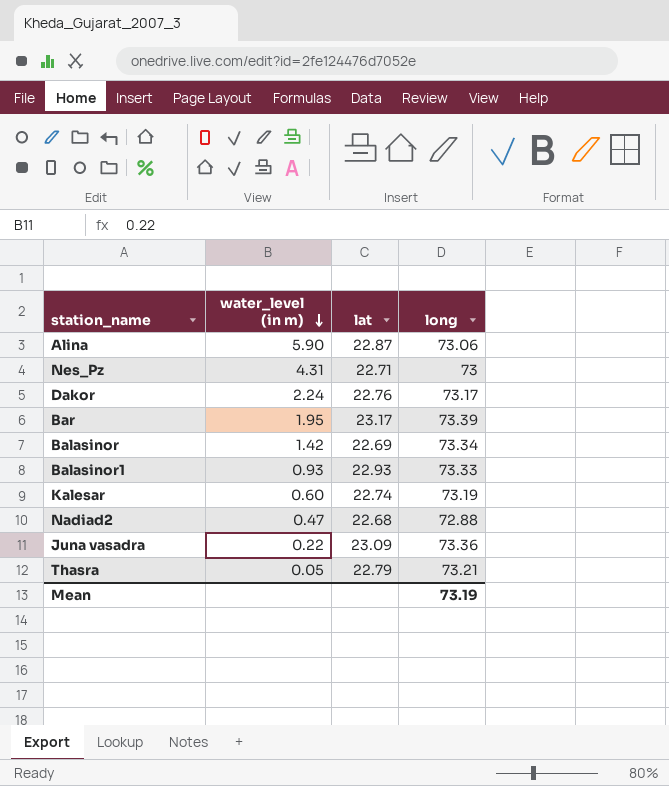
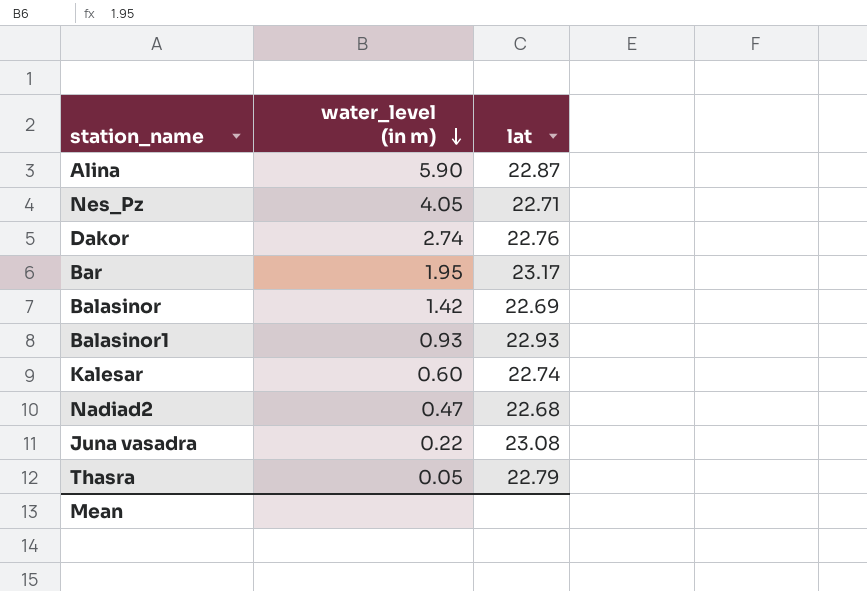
column long | position: 4 -> none
Nes_Pz | water_level (in m): 4.31 -> 4.05
Dakor | water_level (in m): 2.24 -> 2.74
Juna vasadra | lat: 23.09 -> 23.08

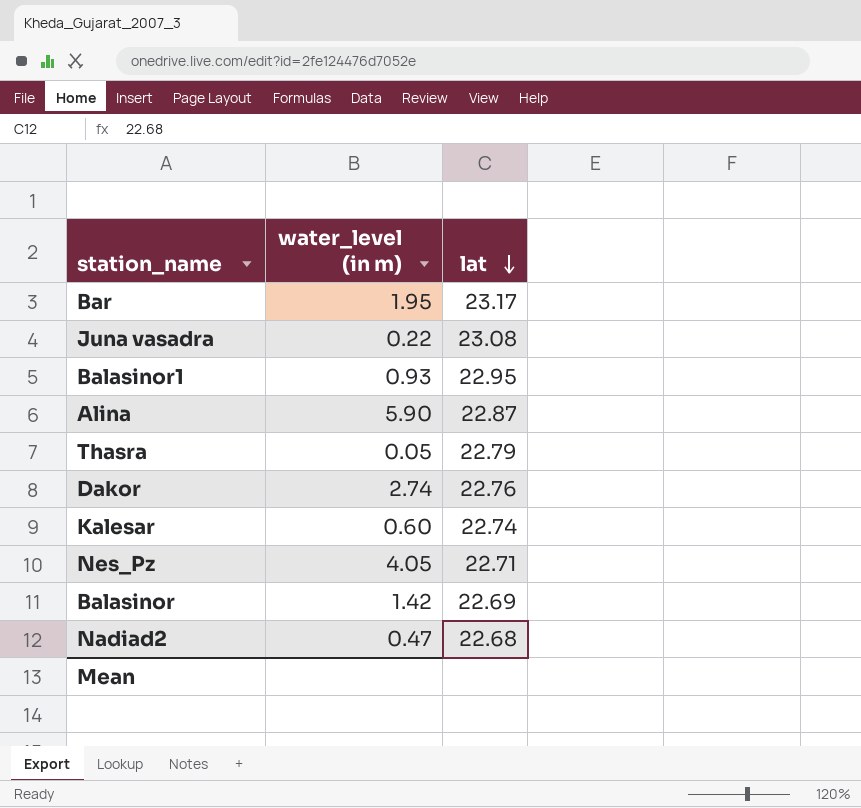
row order: water_level (in m) descending -> lat descending
Balasinor1 | lat: 22.93 -> 22.95

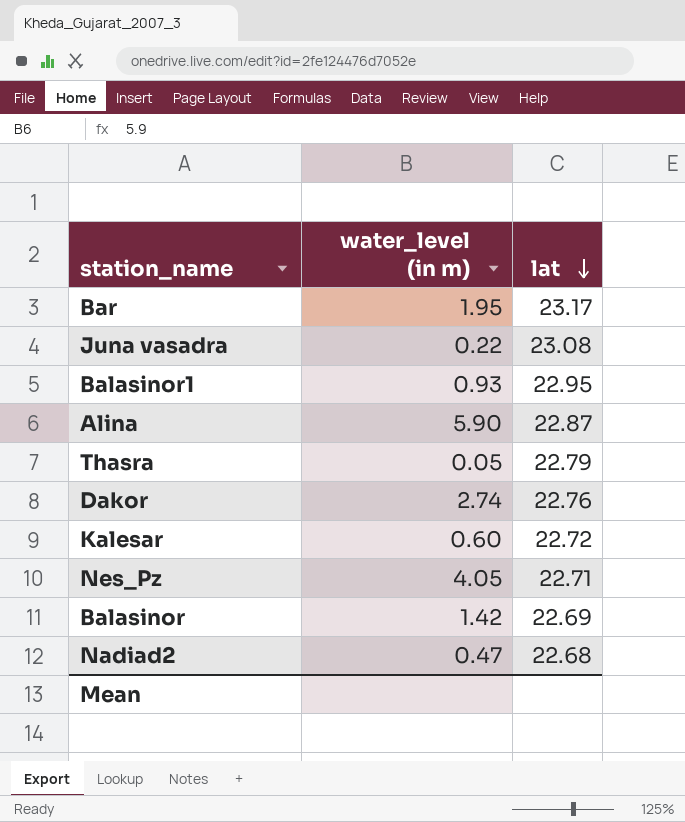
Kalesar | lat: 22.74 -> 22.72

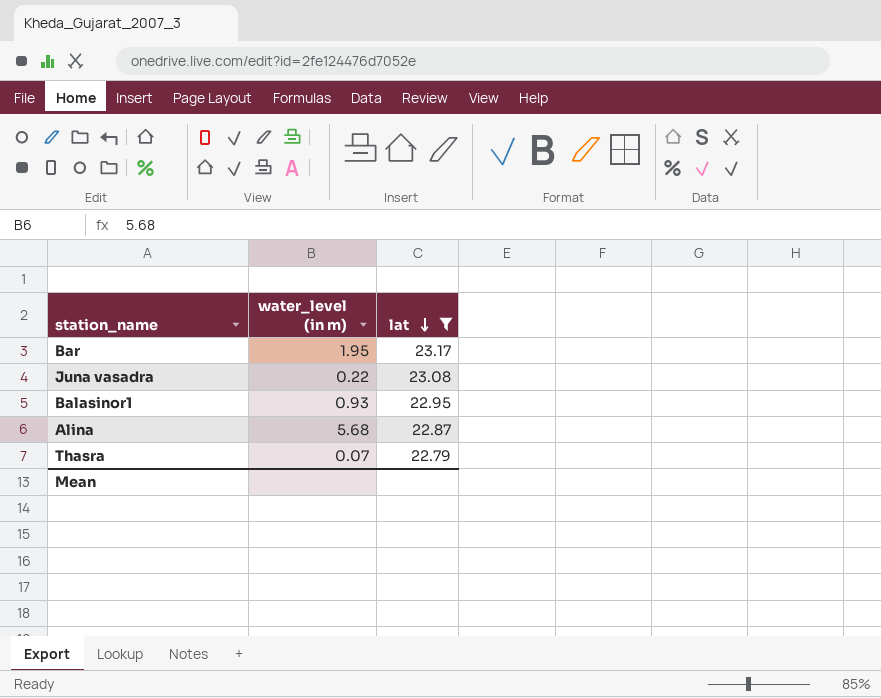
filter: none -> lat >= 22.79
Alina | water_level (in m): 5.90 -> 5.68
Thasra | water_level (in m): 0.05 -> 0.07

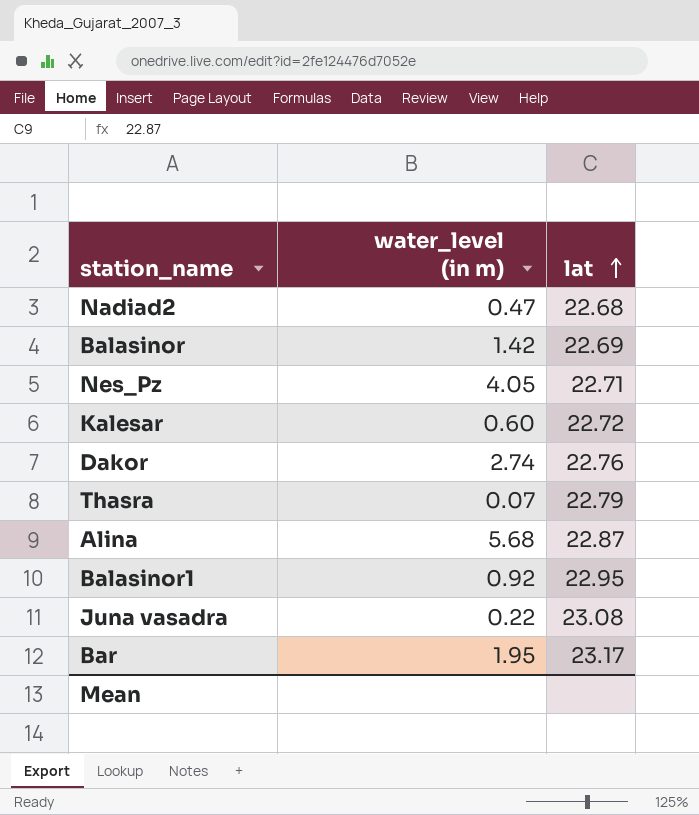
filter: lat >= 22.79 -> none
row order: lat descending -> lat ascending
Balasinor1 | water_level (in m): 0.93 -> 0.92

